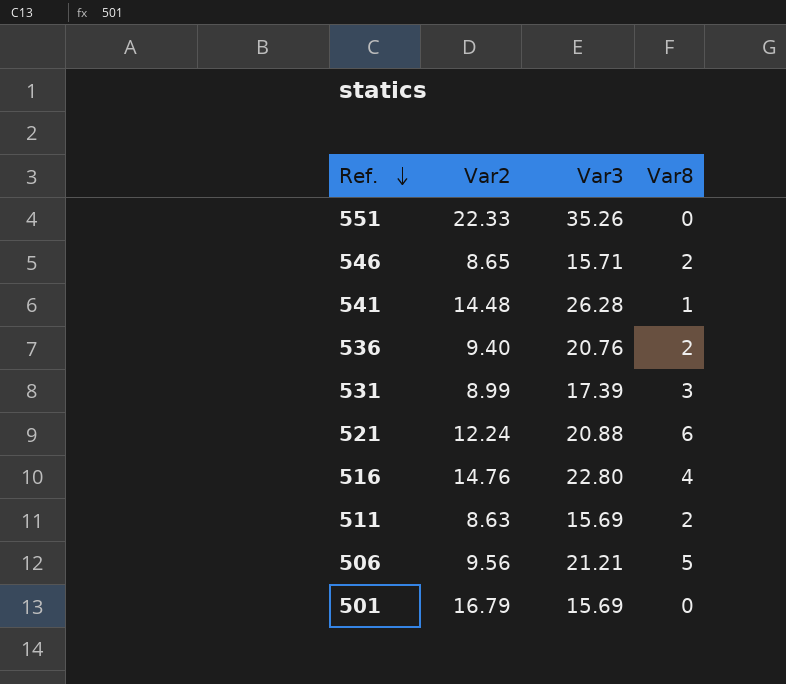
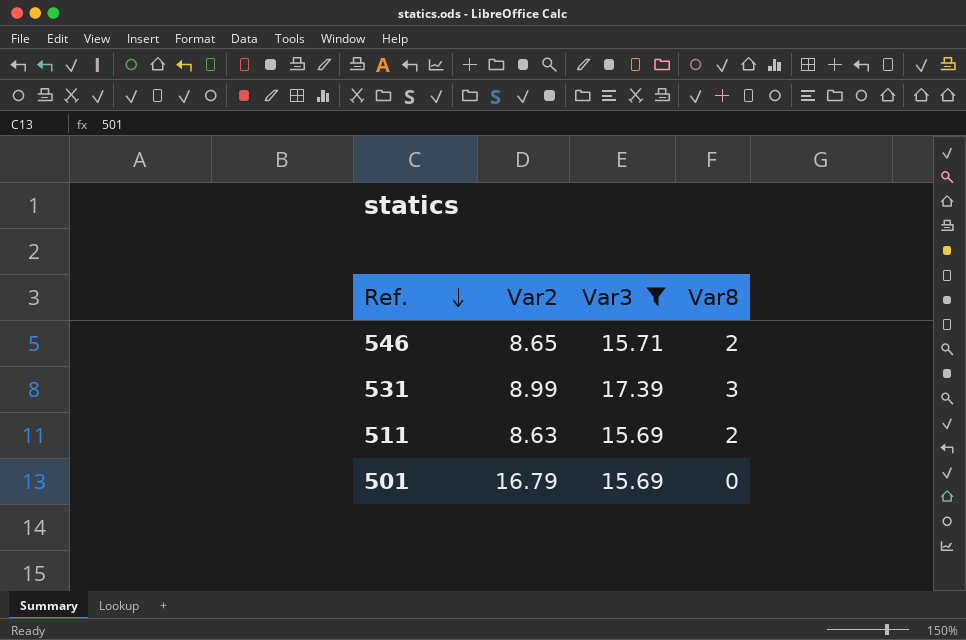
filter: none -> Var3 <= 17.39

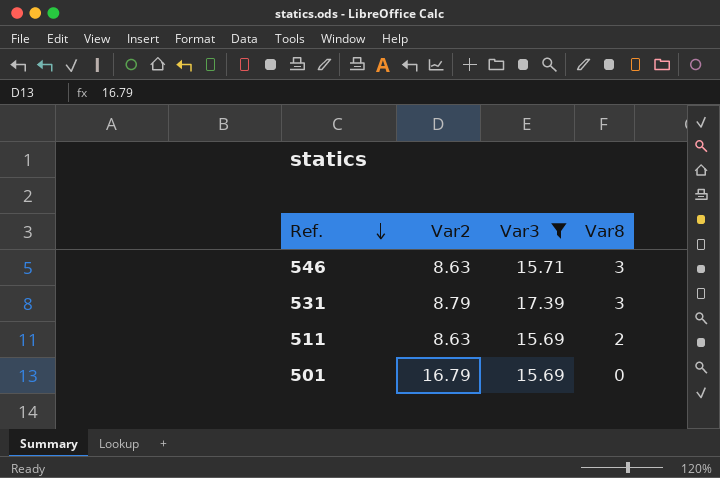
546 | Var2: 8.65 -> 8.63
546 | Var8: 2 -> 3
531 | Var2: 8.99 -> 8.79

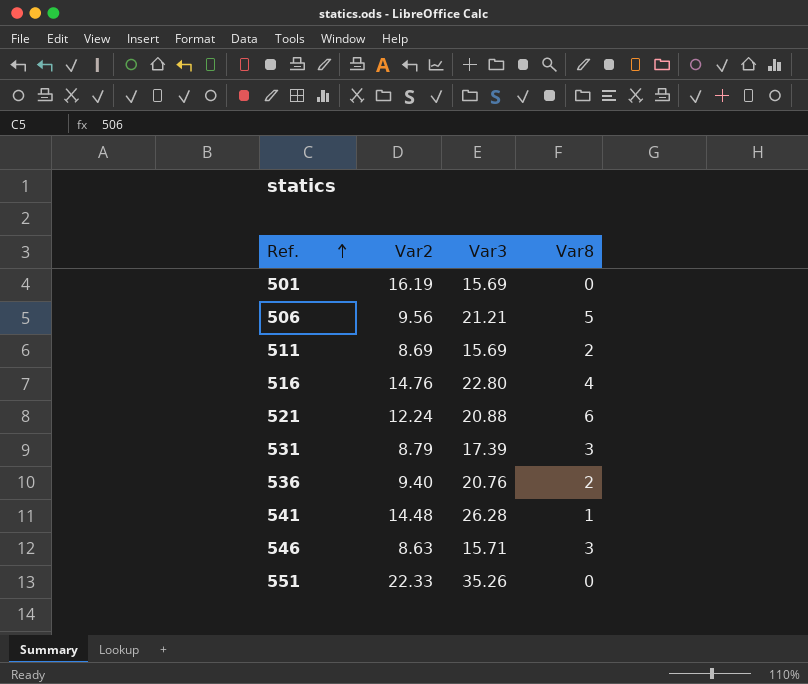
filter: Var3 <= 17.39 -> none
row order: Ref. descending -> Ref. ascending
501 | Var2: 16.79 -> 16.19
511 | Var2: 8.63 -> 8.69

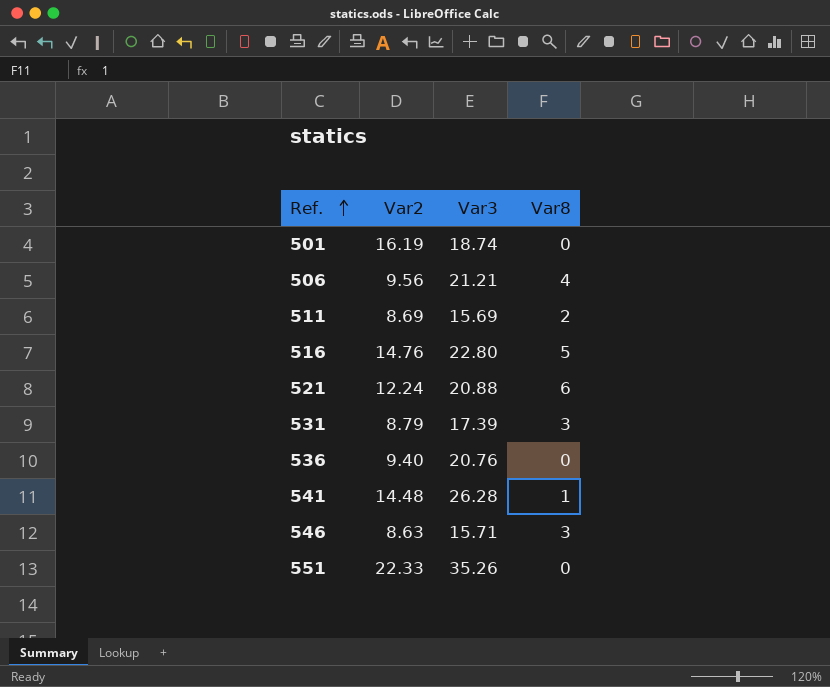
501 | Var3: 15.69 -> 18.74
506 | Var8: 5 -> 4
516 | Var8: 4 -> 5
536 | Var8: 2 -> 0

